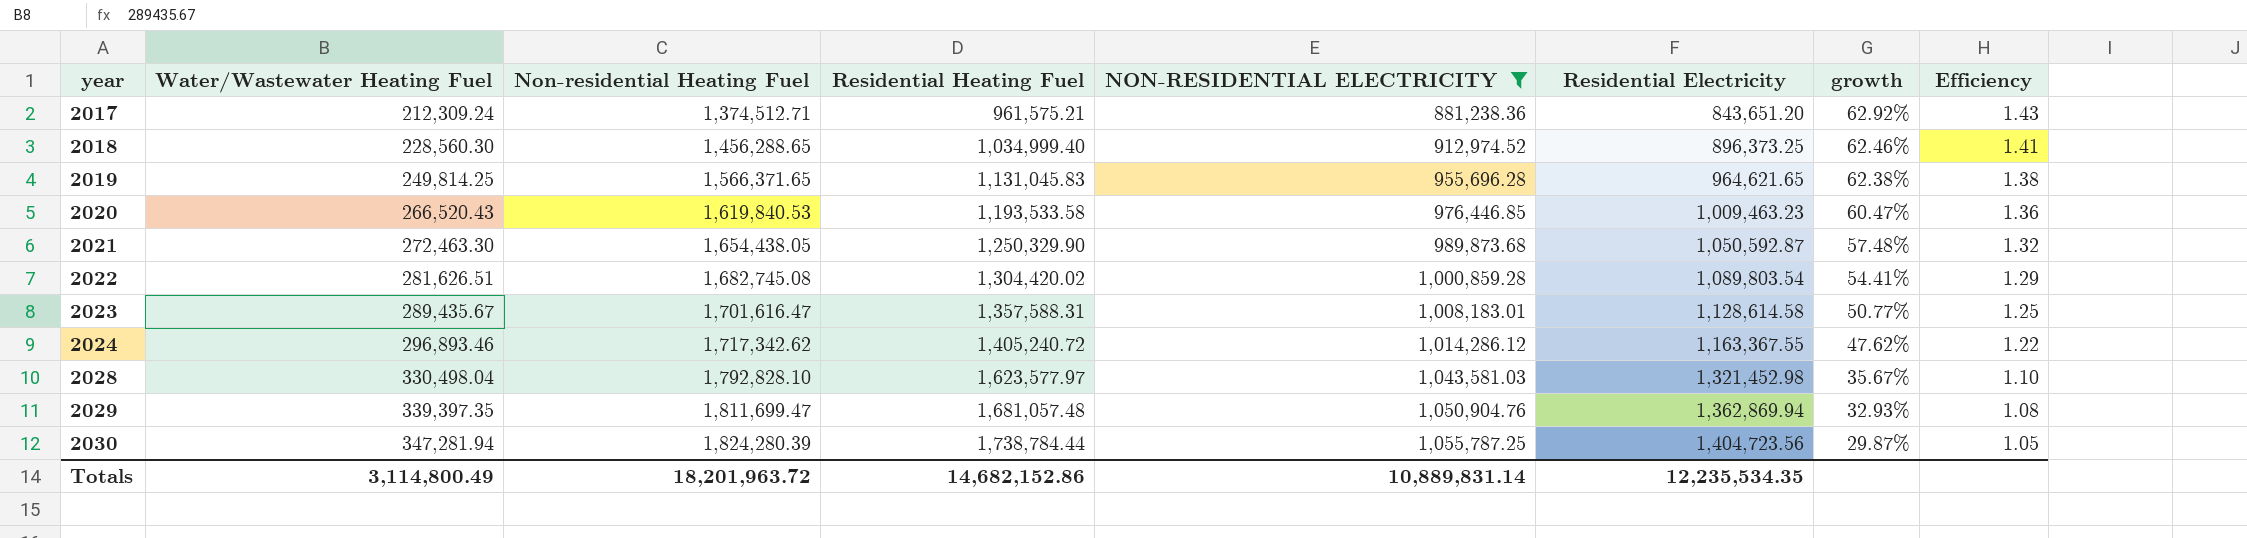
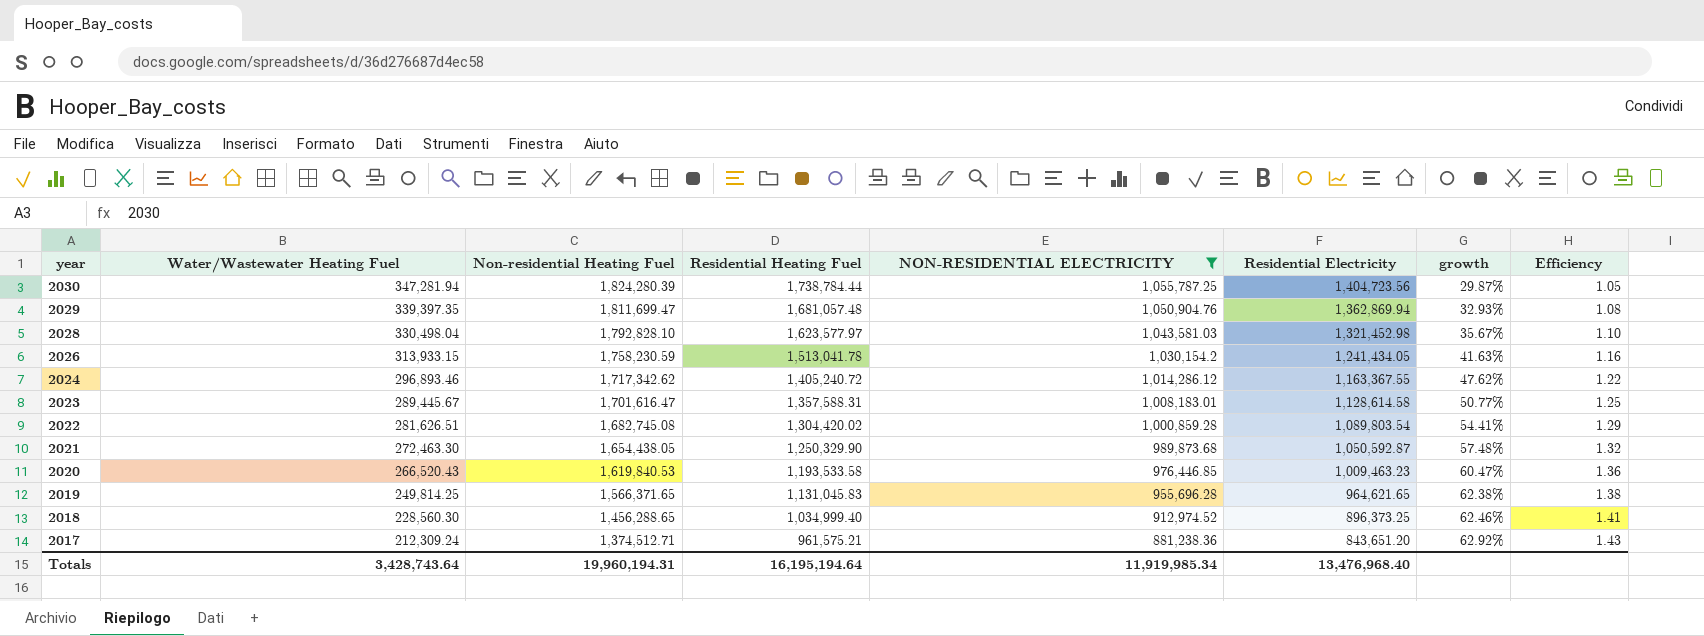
row order: year ascending -> year descending
row 2026: none -> 313,933.15 | 1,758,230.59 | 1,513,041.78 | 1,030,154.2 | 1,241,434.05 | 41.63% | 1.16
2023 | Water/Wastewater Heating Fuel: 289,435.67 -> 289,445.67
Totals | Water/Wastewater Heating Fuel: 3,114,800.49 -> 3,428,743.64
Totals | Non-residential Heating Fuel: 18,201,963.72 -> 19,960,194.31
Totals | Residential Heating Fuel: 14,682,152.86 -> 16,195,194.64
Totals | NON-RESIDENTIAL ELECTRICITY: 10,889,831.14 -> 11,919,985.34
Totals | Residential Electricity: 12,235,534.35 -> 13,476,968.40

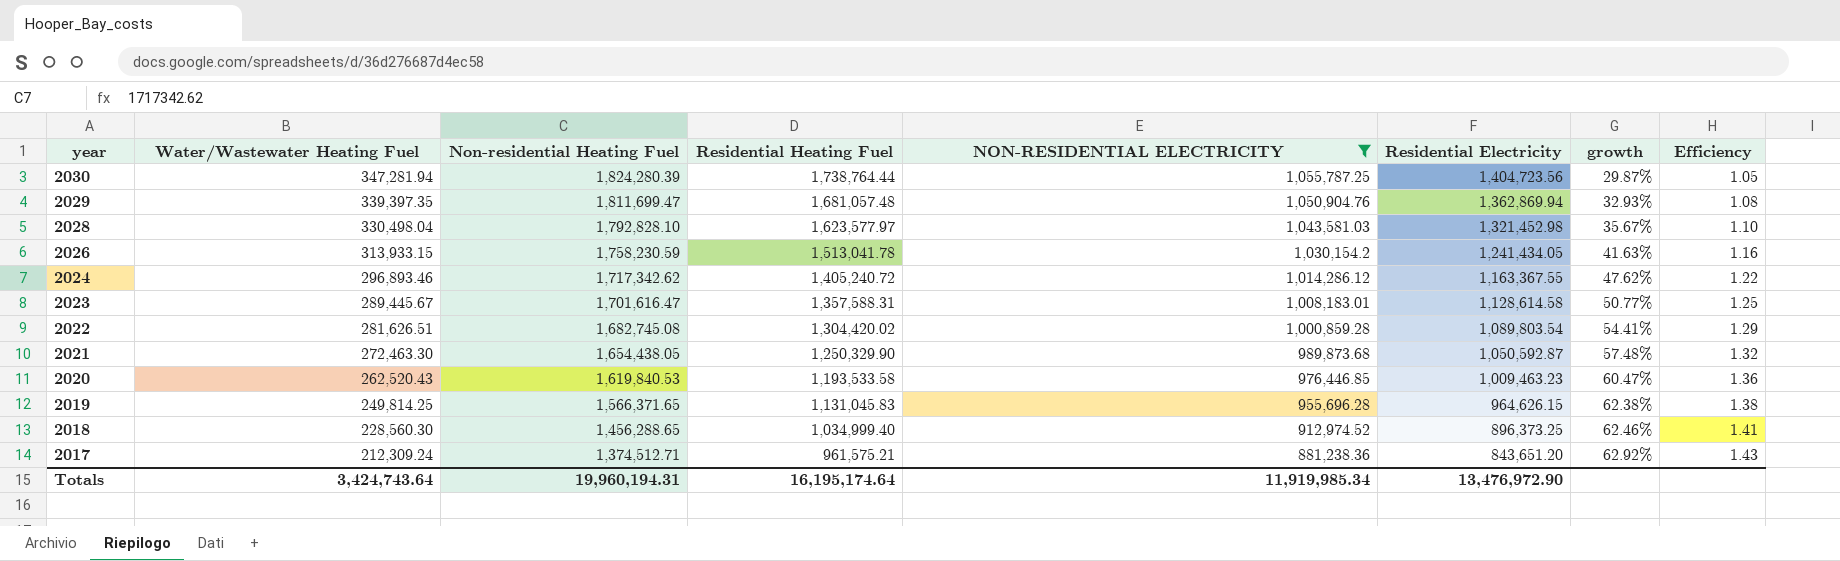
2030 | Residential Heating Fuel: 1,738,784.44 -> 1,738,764.44
2020 | Water/Wastewater Heating Fuel: 266,520.43 -> 262,520.43
2019 | Residential Electricity: 964,621.65 -> 964,626.15
Totals | Water/Wastewater Heating Fuel: 3,428,743.64 -> 3,424,743.64
Totals | Residential Heating Fuel: 16,195,194.64 -> 16,195,174.64
Totals | Residential Electricity: 13,476,968.40 -> 13,476,972.90

